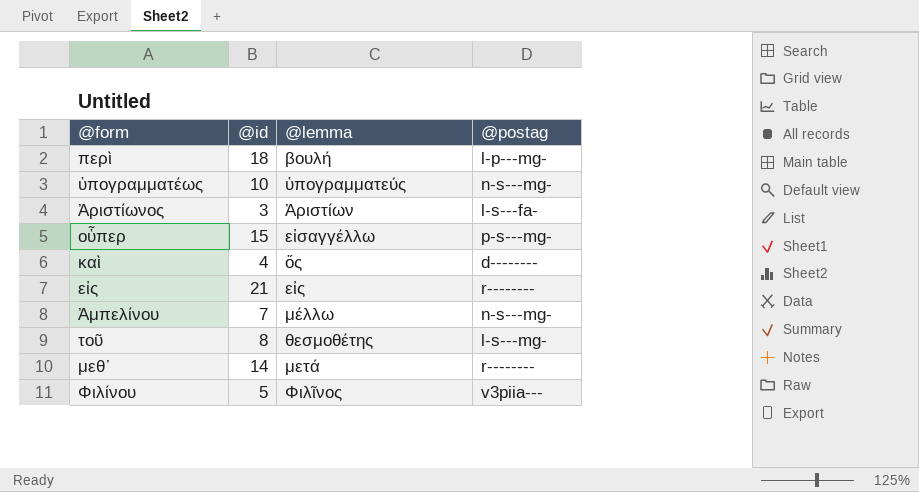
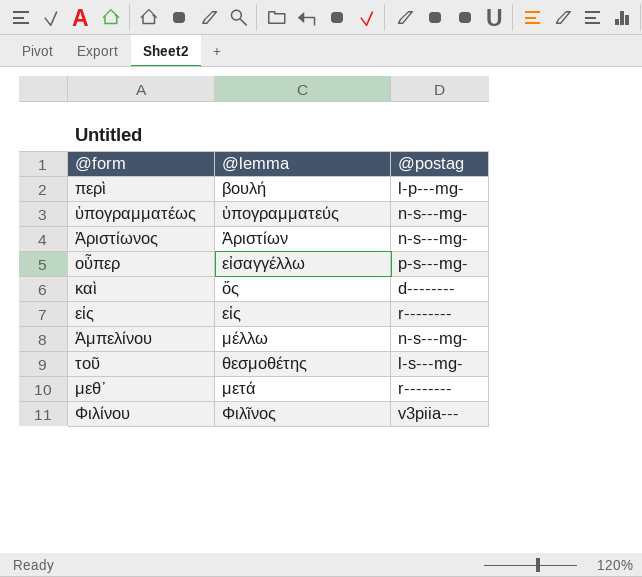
column @id | position: 2 -> none
Ἀριστίωνος | @postag: l-s---fa- -> n-s---mg-

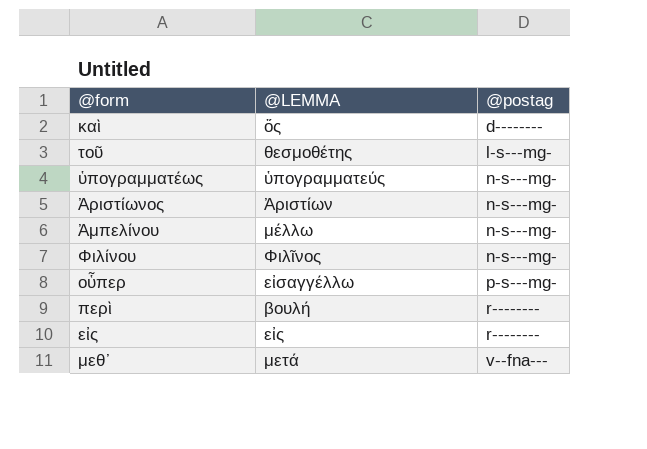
row order: none -> @postag ascending
column name: @lemma -> @LEMMA
Φιλίνου | @postag: v3piia--- -> n-s---mg-
περὶ | @postag: l-p---mg- -> r--------
μεθ᾽ | @postag: r-------- -> v--fna---

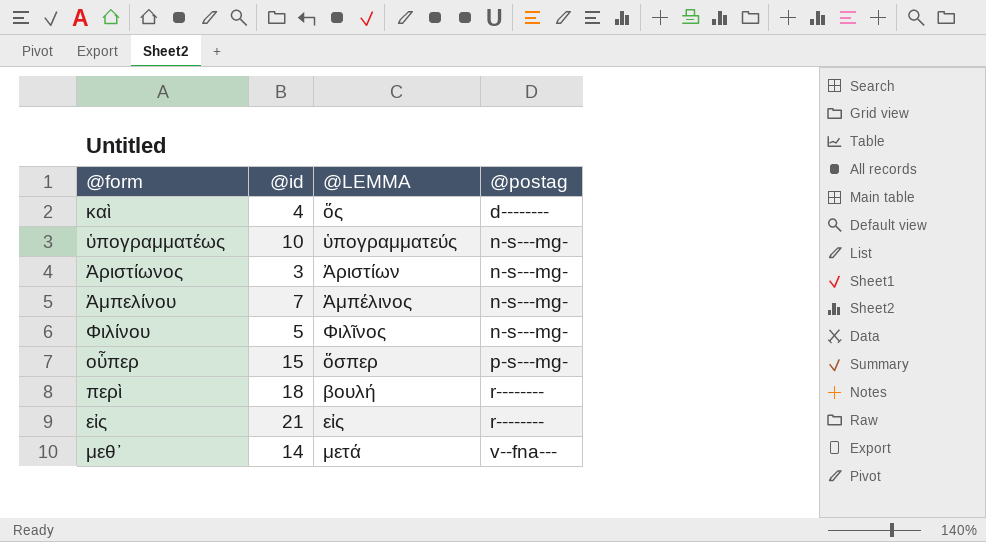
column @id | position: none -> 2
row τοῦ: θεσμοθέτης | l-s---mg- -> none
Ἀμπελίνου | @LEMMA: μέλλω -> Ἀμπέλινος
οὗπερ | @LEMMA: εἰσαγγέλλω -> ὅσπερ

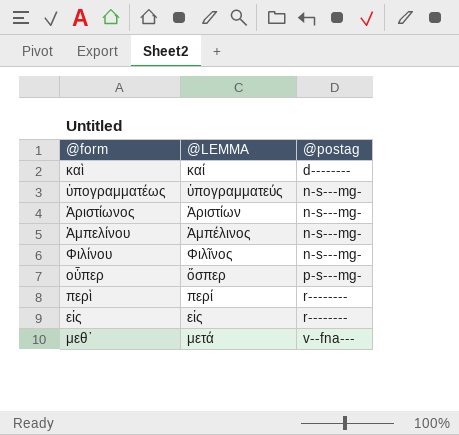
column @id | position: 2 -> none
καὶ | @LEMMA: ὅς -> καί
περὶ | @LEMMA: βουλή -> περί

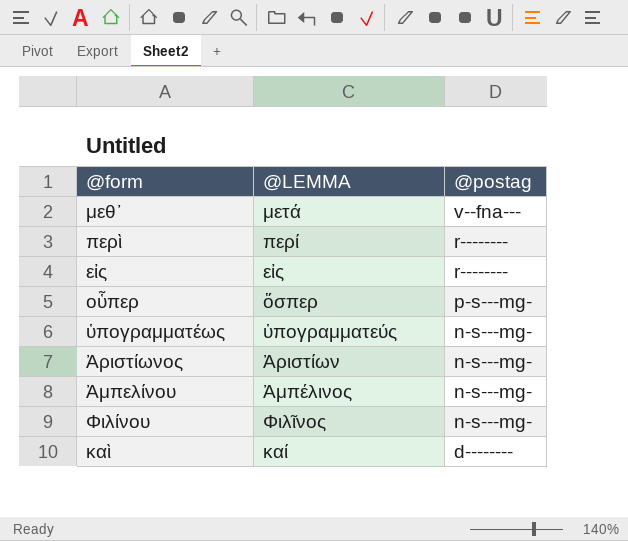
row order: @postag ascending -> @postag descending

